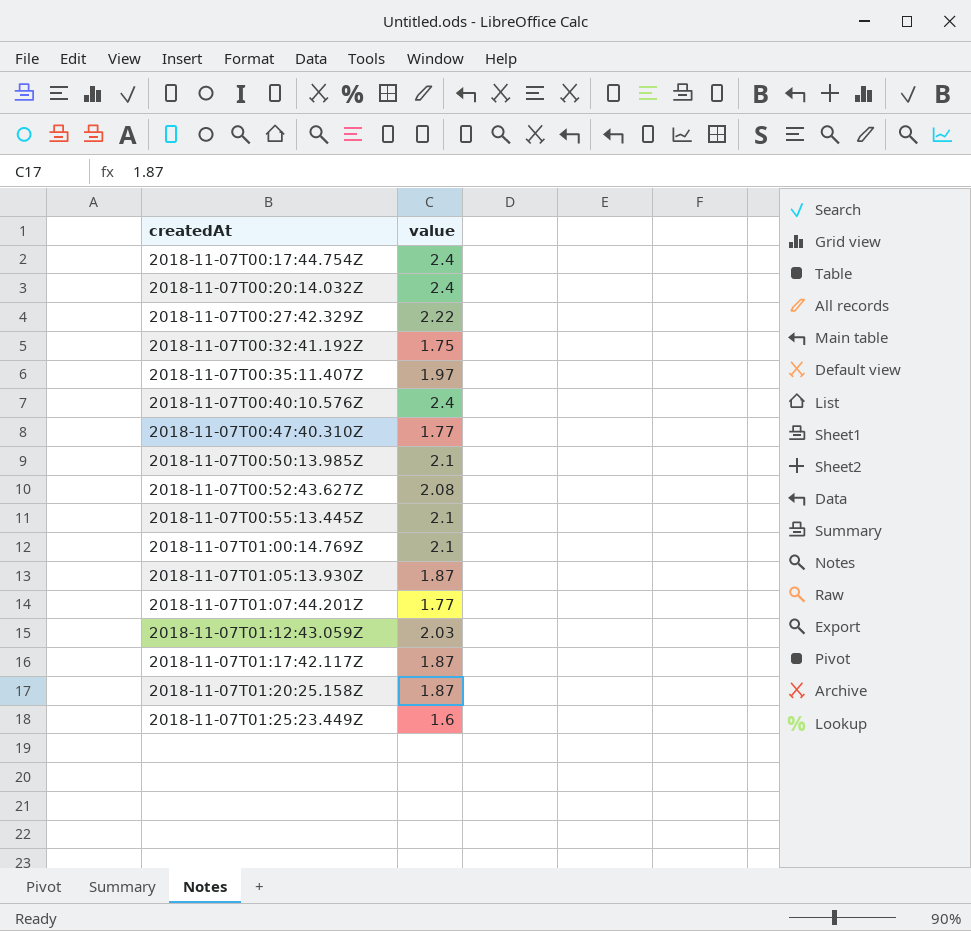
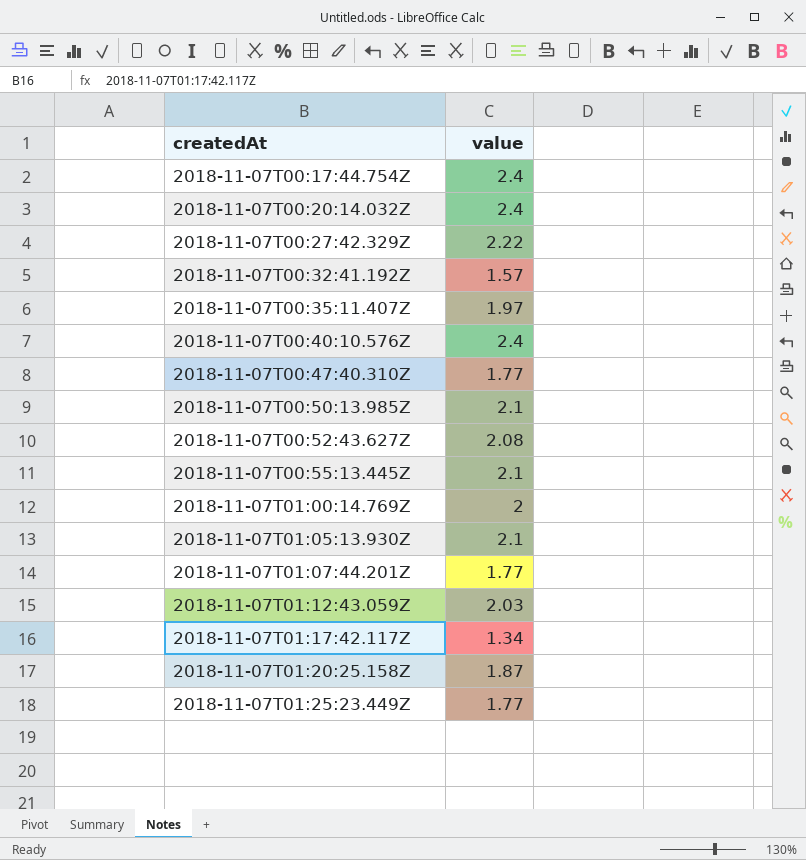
2018-11-07T00:32:41.192Z | value: 1.75 -> 1.57
2018-11-07T01:00:14.769Z | value: 2.1 -> 2
2018-11-07T01:05:13.930Z | value: 1.87 -> 2.1
2018-11-07T01:17:42.117Z | value: 1.87 -> 1.34
2018-11-07T01:25:23.449Z | value: 1.6 -> 1.77

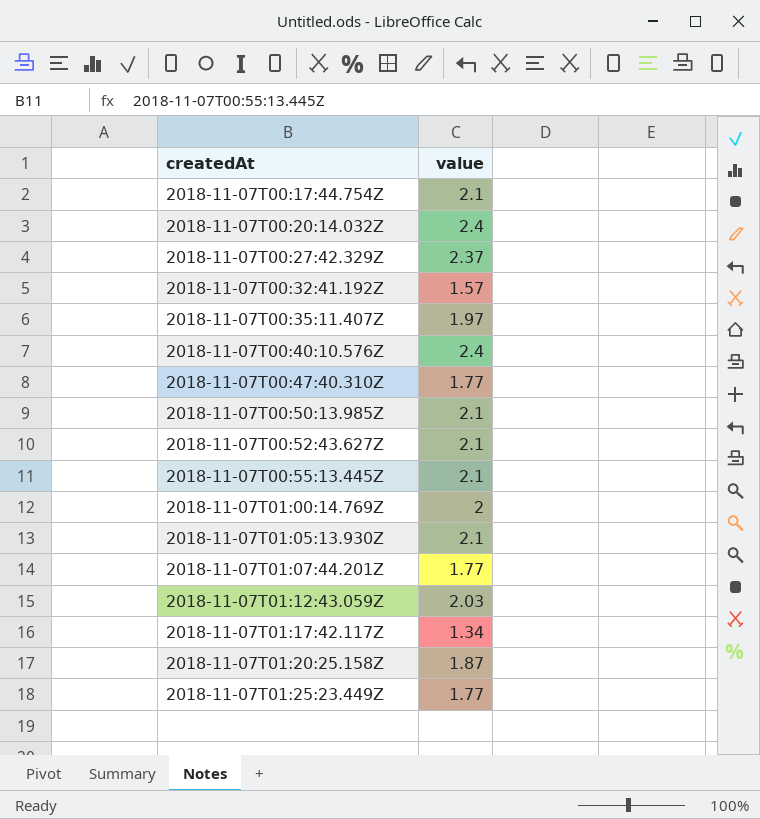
2018-11-07T00:17:44.754Z | value: 2.4 -> 2.1
2018-11-07T00:27:42.329Z | value: 2.22 -> 2.37
2018-11-07T00:52:43.627Z | value: 2.08 -> 2.1

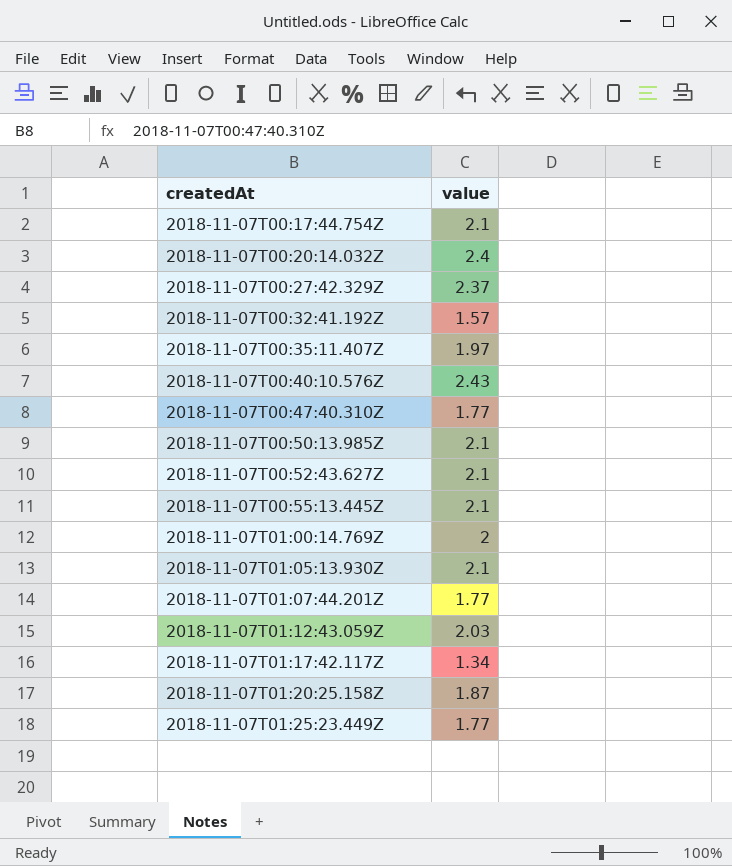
2018-11-07T00:40:10.576Z | value: 2.4 -> 2.43

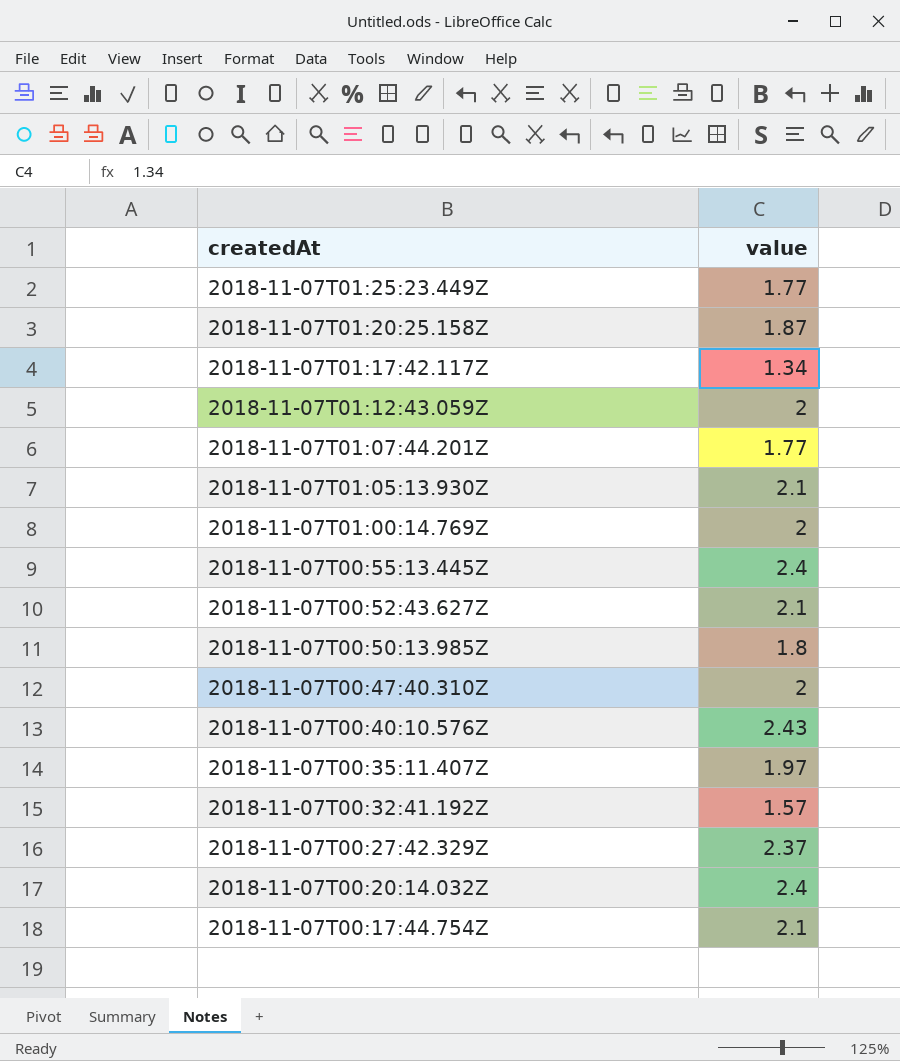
row order: createdAt ascending -> createdAt descending
2018-11-07T01:12:43.059Z | value: 2.03 -> 2
2018-11-07T00:55:13.445Z | value: 2.1 -> 2.4
2018-11-07T00:50:13.985Z | value: 2.1 -> 1.8
2018-11-07T00:47:40.310Z | value: 1.77 -> 2

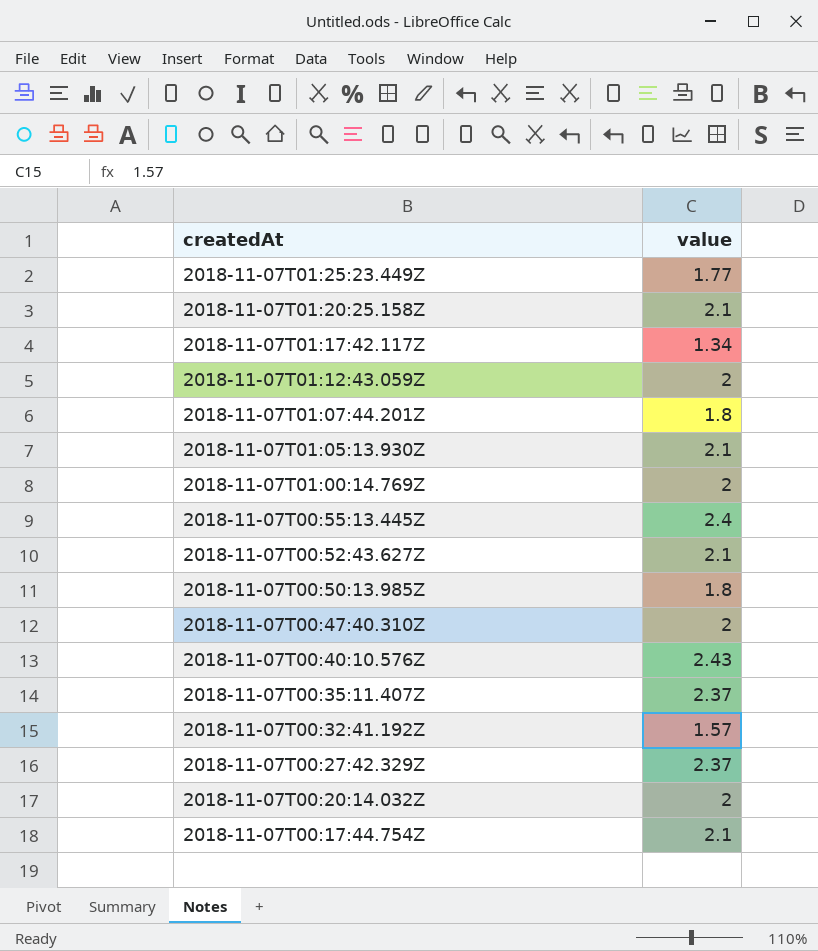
2018-11-07T01:20:25.158Z | value: 1.87 -> 2.1
2018-11-07T01:07:44.201Z | value: 1.77 -> 1.8
2018-11-07T00:35:11.407Z | value: 1.97 -> 2.37
2018-11-07T00:20:14.032Z | value: 2.4 -> 2

